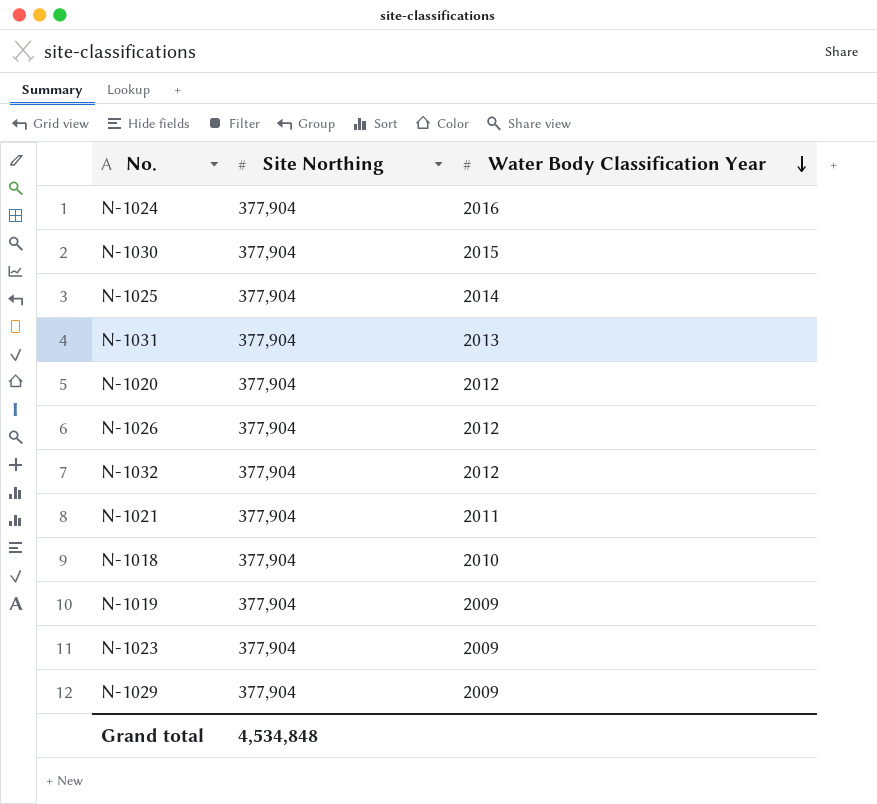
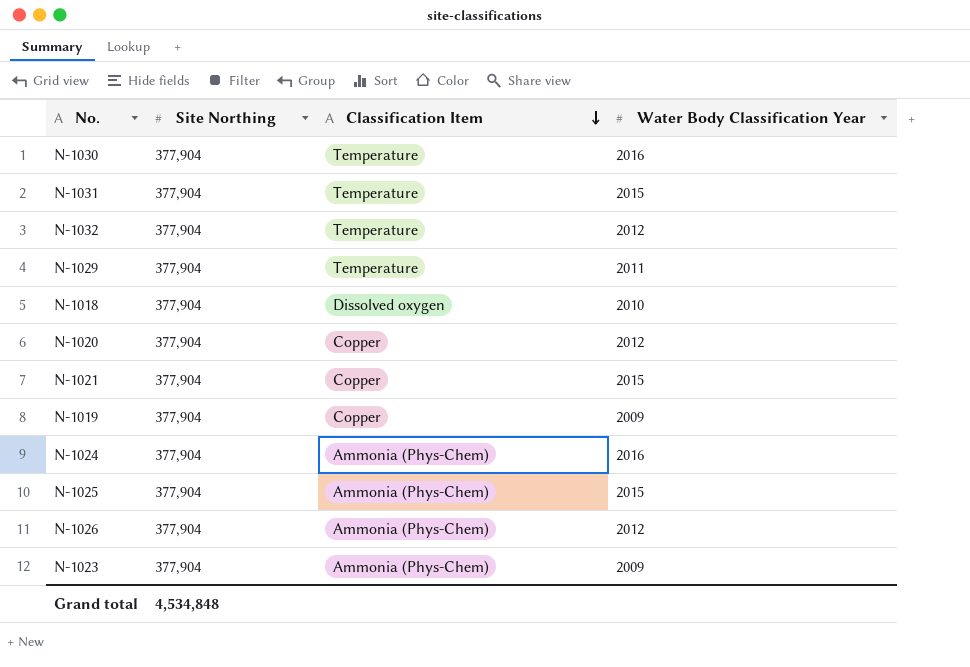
row order: Water Body Classification Year descending -> Classification Item descending
column Classification Item | position: none -> 3
N-1030 | Water Body Classification Year: 2015 -> 2016
N-1031 | Water Body Classification Year: 2013 -> 2015
N-1029 | Water Body Classification Year: 2009 -> 2011
N-1021 | Water Body Classification Year: 2011 -> 2015
N-1025 | Water Body Classification Year: 2014 -> 2015

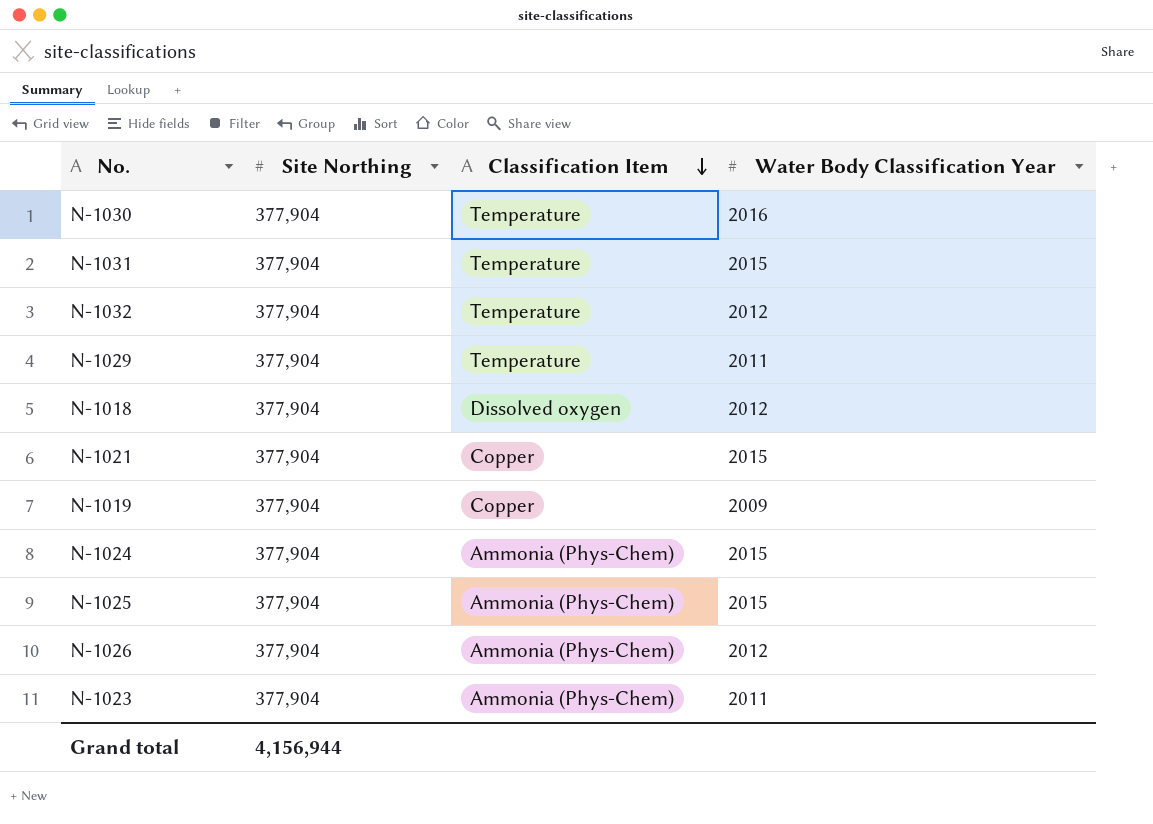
row N-1020: 377,904 | Copper | 2012 -> none
N-1018 | Water Body Classification Year: 2010 -> 2012
N-1024 | Water Body Classification Year: 2016 -> 2015
N-1023 | Water Body Classification Year: 2009 -> 2011
Grand total | Site Northing: 4,534,848 -> 4,156,944

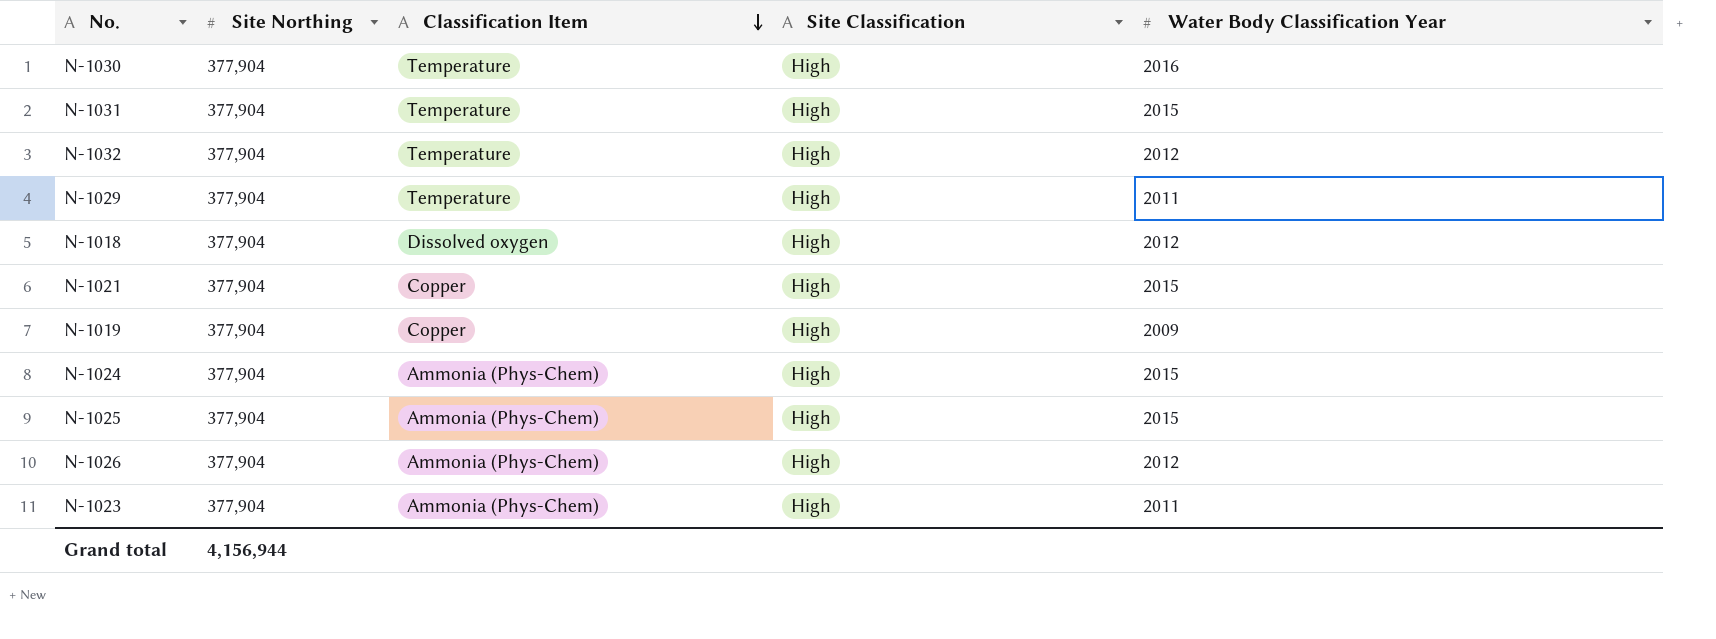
column Site Classification | position: none -> 4

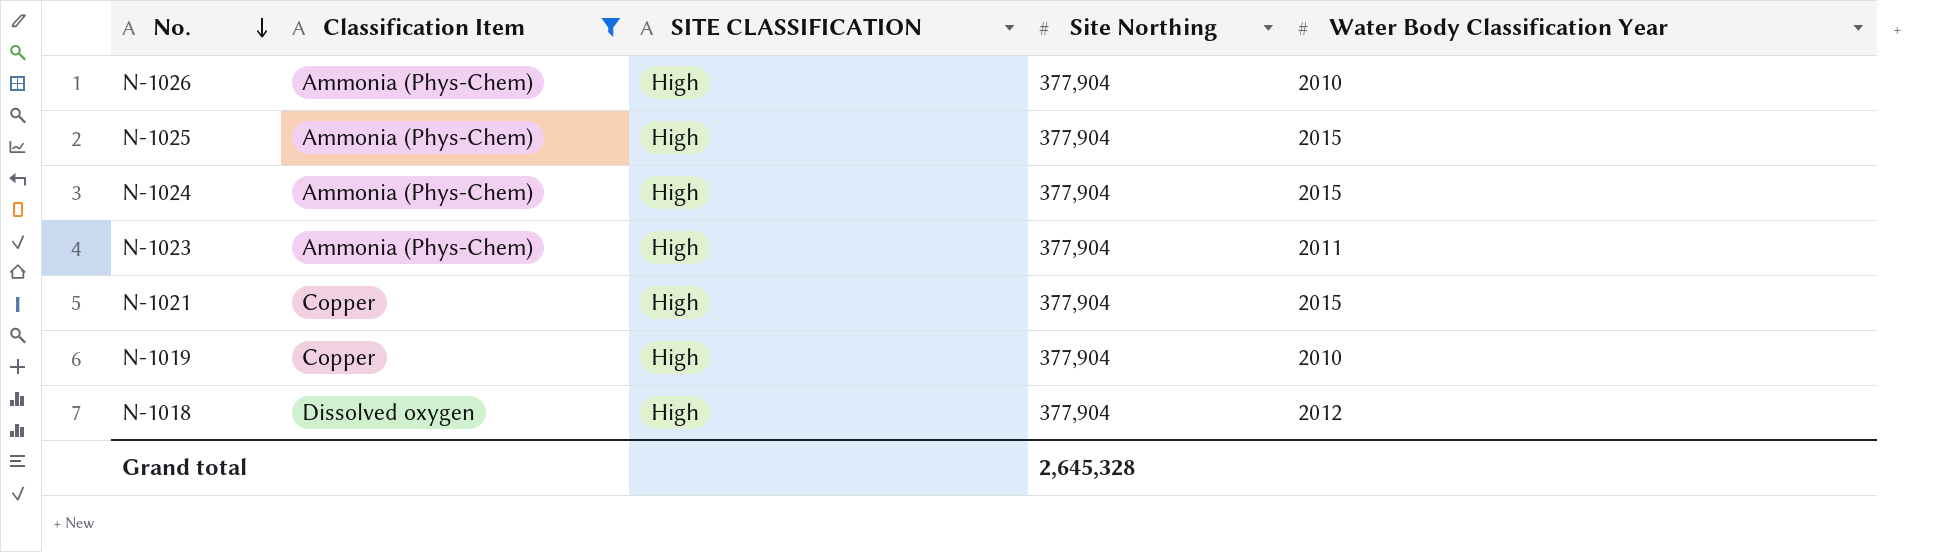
filter: none -> Classification Item != Temperature
row order: Classification Item descending -> No. descending
column name: Site Classification -> SITE CLASSIFICATION
column Site Northing | position: 2 -> 4
N-1026 | Water Body Classification Year: 2012 -> 2010
N-1019 | Water Body Classification Year: 2009 -> 2010
Grand total | Site Northing: 4,156,944 -> 2,645,328

